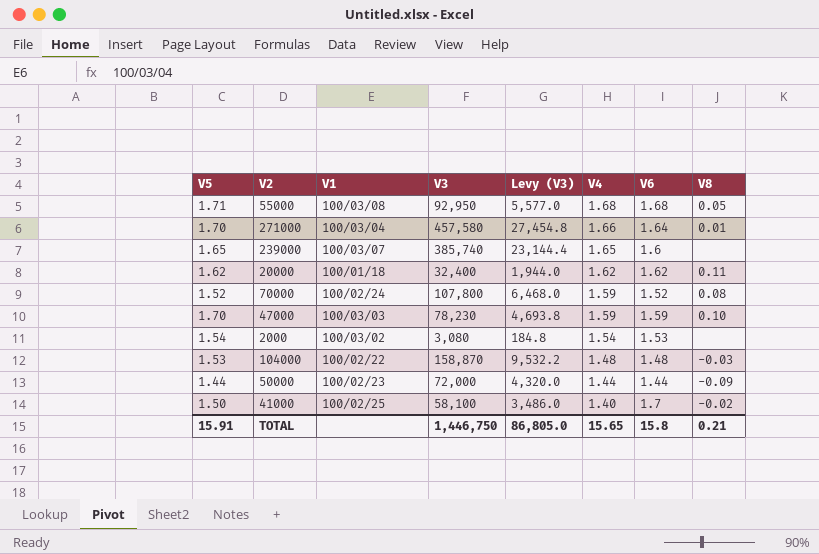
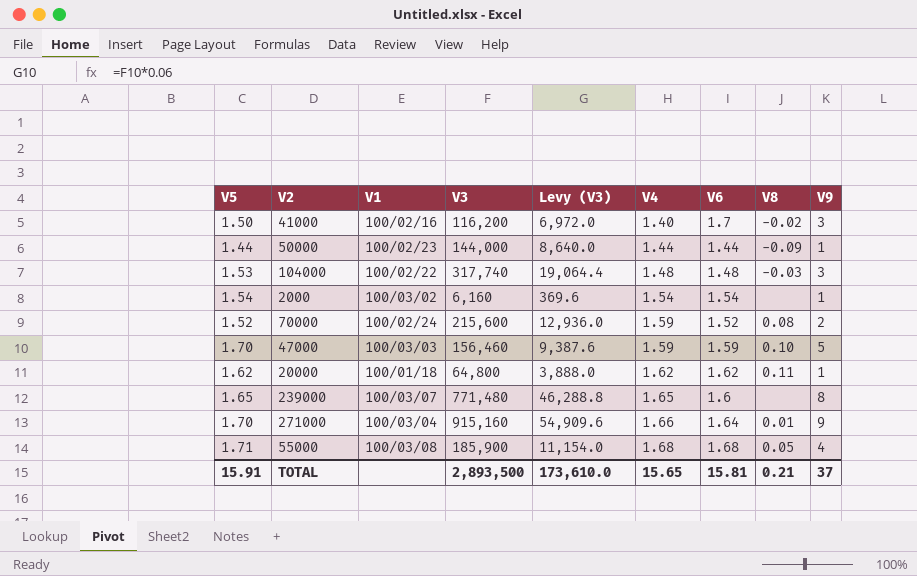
row order: V4 descending -> V4 ascending
column V9 | position: none -> 9
41000 | V1: 100/02/25 -> 100/02/16
41000 | V3: 58,100 -> 116,200
41000 | Levy (V3): 3,486.0 -> 6,972.0
50000 | V3: 72,000 -> 144,000
50000 | Levy (V3): 4,320.0 -> 8,640.0
104000 | V3: 158,870 -> 317,740
104000 | Levy (V3): 9,532.2 -> 19,064.4
2000 | V3: 3,080 -> 6,160
2000 | Levy (V3): 184.8 -> 369.6
2000 | V6: 1.53 -> 1.54
70000 | V3: 107,800 -> 215,600
70000 | Levy (V3): 6,468.0 -> 12,936.0
47000 | V3: 78,230 -> 156,460
47000 | Levy (V3): 4,693.8 -> 9,387.6
20000 | V3: 32,400 -> 64,800
20000 | Levy (V3): 1,944.0 -> 3,888.0
239000 | V3: 385,740 -> 771,480
239000 | Levy (V3): 23,144.4 -> 46,288.8
271000 | V3: 457,580 -> 915,160
271000 | Levy (V3): 27,454.8 -> 54,909.6
55000 | V3: 92,950 -> 185,900
55000 | Levy (V3): 5,577.0 -> 11,154.0
TOTAL | V3: 1,446,750 -> 2,893,500
TOTAL | Levy (V3): 86,805.0 -> 173,610.0
TOTAL | V6: 15.8 -> 15.81

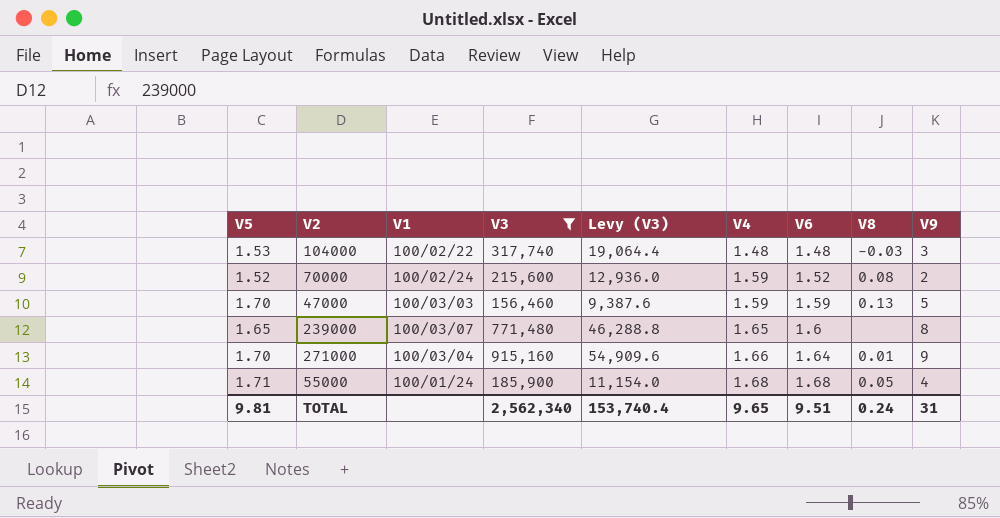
filter: none -> V3 >= 156,460
47000 | V8: 0.10 -> 0.13
55000 | V1: 100/03/08 -> 100/01/24
TOTAL | V5: 15.91 -> 9.81
TOTAL | V3: 2,893,500 -> 2,562,340
TOTAL | Levy (V3): 173,610.0 -> 153,740.4
TOTAL | V4: 15.65 -> 9.65
TOTAL | V6: 15.81 -> 9.51
TOTAL | V8: 0.21 -> 0.24
TOTAL | V9: 37 -> 31

